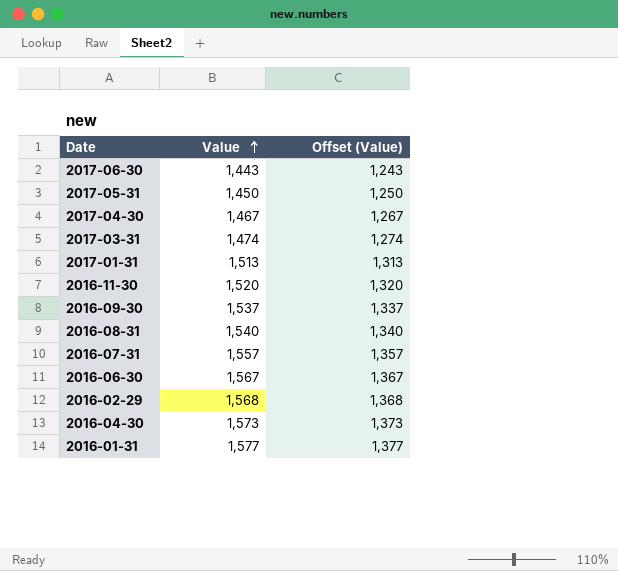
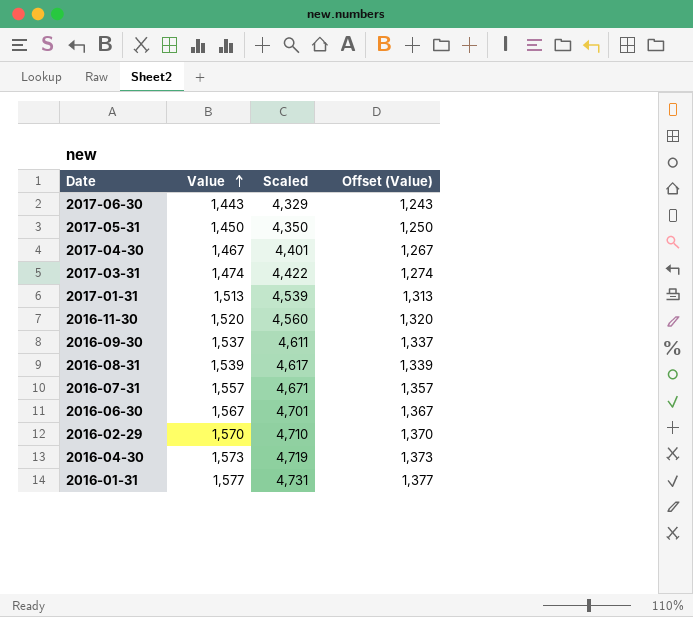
column Scaled | formula: none -> [Value] * 3
2016-08-31 | Value: 1,540 -> 1,539
2016-08-31 | Offset (Value): 1,340 -> 1,339
2016-02-29 | Value: 1,568 -> 1,570
2016-02-29 | Offset (Value): 1,368 -> 1,370

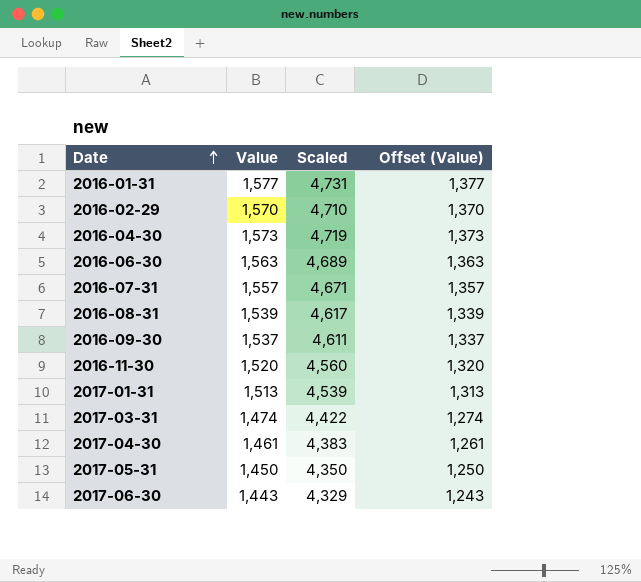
row order: Value ascending -> Date ascending
2016-06-30 | Value: 1,567 -> 1,563
2016-06-30 | Scaled: 4,701 -> 4,689
2016-06-30 | Offset (Value): 1,367 -> 1,363
2017-04-30 | Value: 1,467 -> 1,461
2017-04-30 | Scaled: 4,401 -> 4,383
2017-04-30 | Offset (Value): 1,267 -> 1,261

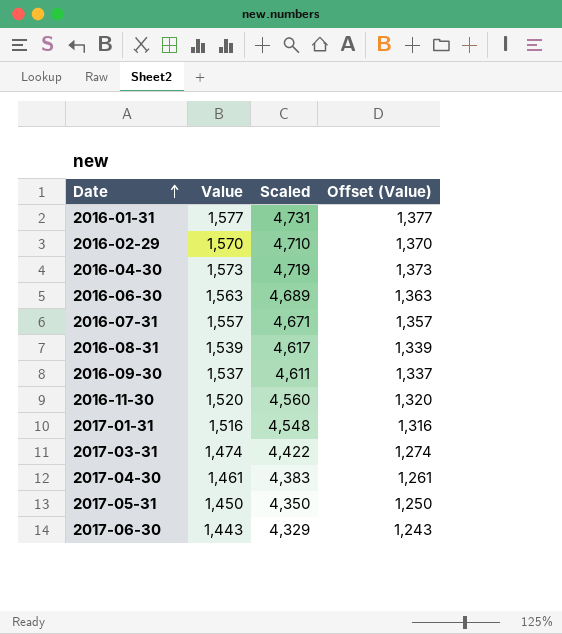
2017-01-31 | Value: 1,513 -> 1,516
2017-01-31 | Scaled: 4,539 -> 4,548
2017-01-31 | Offset (Value): 1,313 -> 1,316

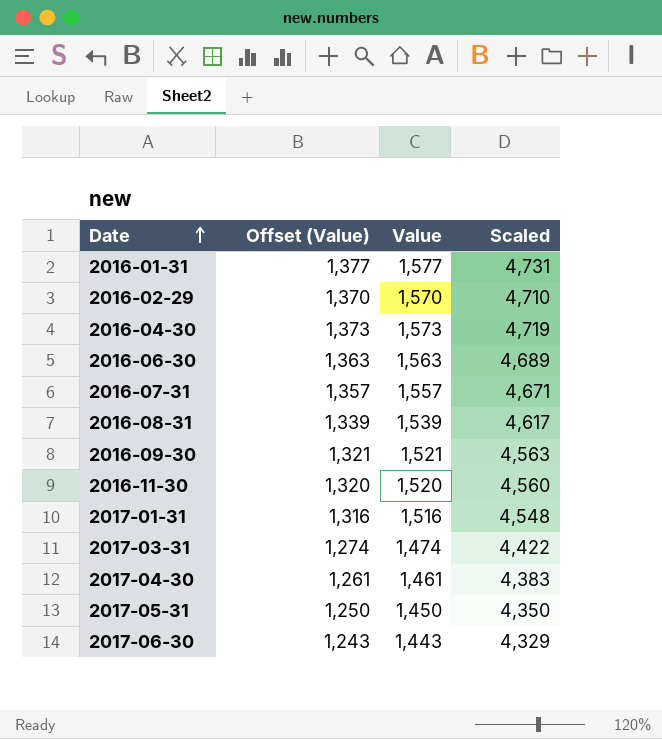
column Offset (Value) | position: 4 -> 2
2016-09-30 | Offset (Value): 1,337 -> 1,321
2016-09-30 | Value: 1,537 -> 1,521
2016-09-30 | Scaled: 4,611 -> 4,563

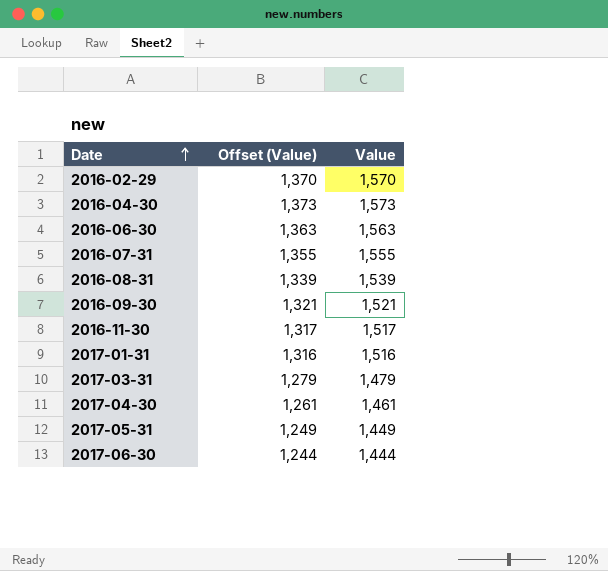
column Scaled | formula: [Value] * 3 -> none
row 2016-01-31: 1,377 | 1,577 | 4,731 -> none
2016-07-31 | Offset (Value): 1,357 -> 1,355
2016-07-31 | Value: 1,557 -> 1,555
2016-11-30 | Offset (Value): 1,320 -> 1,317
2016-11-30 | Value: 1,520 -> 1,517
2017-03-31 | Offset (Value): 1,274 -> 1,279
2017-03-31 | Value: 1,474 -> 1,479
2017-05-31 | Offset (Value): 1,250 -> 1,249
2017-05-31 | Value: 1,450 -> 1,449
2017-06-30 | Offset (Value): 1,243 -> 1,244
2017-06-30 | Value: 1,443 -> 1,444

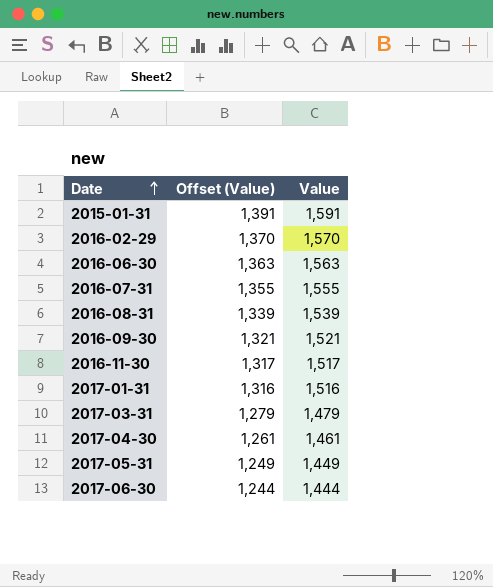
row 2016-04-30: 1,373 | 1,573 -> none
row 2015-01-31: none -> 1,391 | 1,591

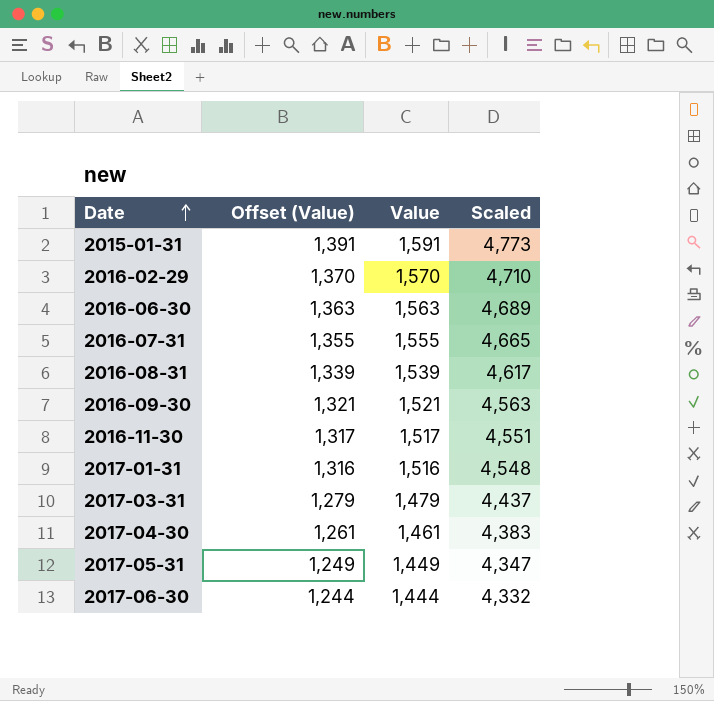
column Scaled | formula: none -> [Value] * 3

